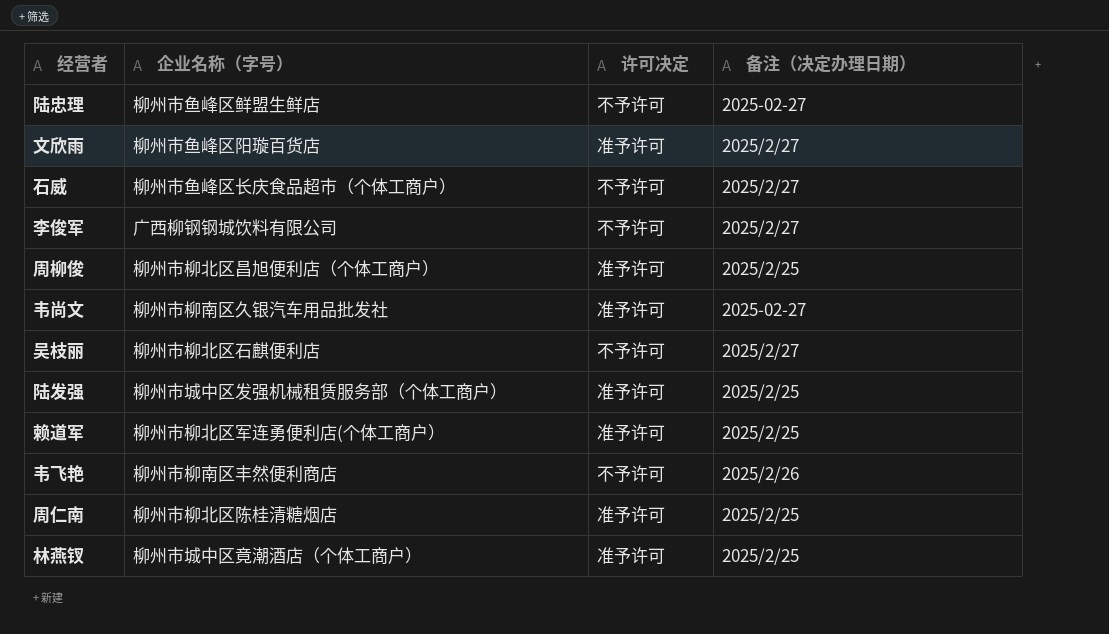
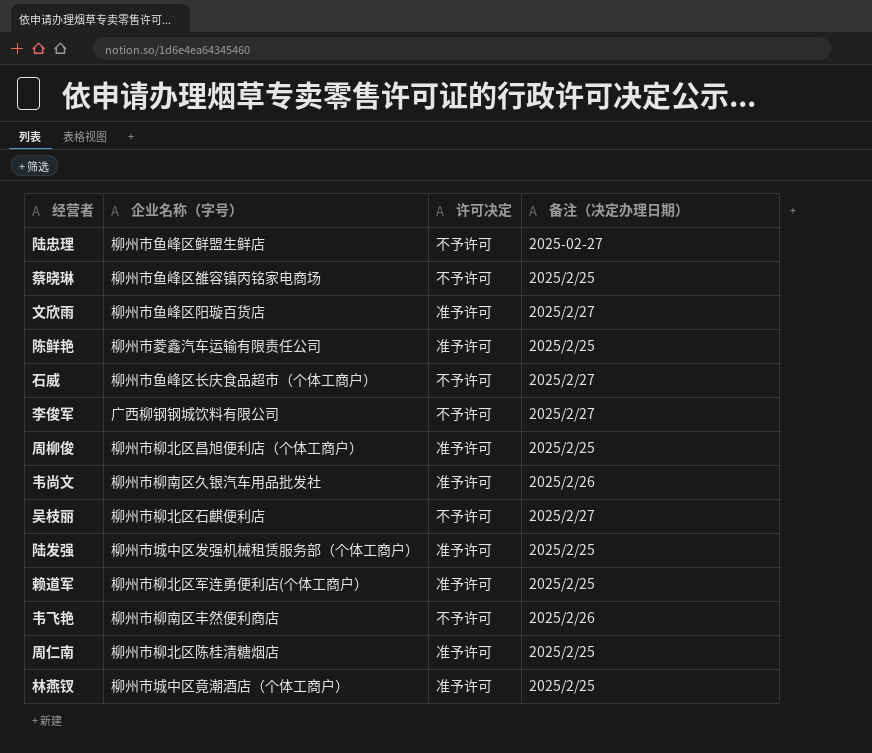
row 蔡晓琳: none -> 柳州市鱼峰区雒容镇丙铭家电商场 | 不予许可 | 2025/2/25
row 陈鲜艳: none -> 柳州市菱鑫汽车运输有限责任公司 | 准予许可 | 2025/2/25
韦尚文 | 备注（决定办理日期）: 2025-02-27 -> 2025/2/26

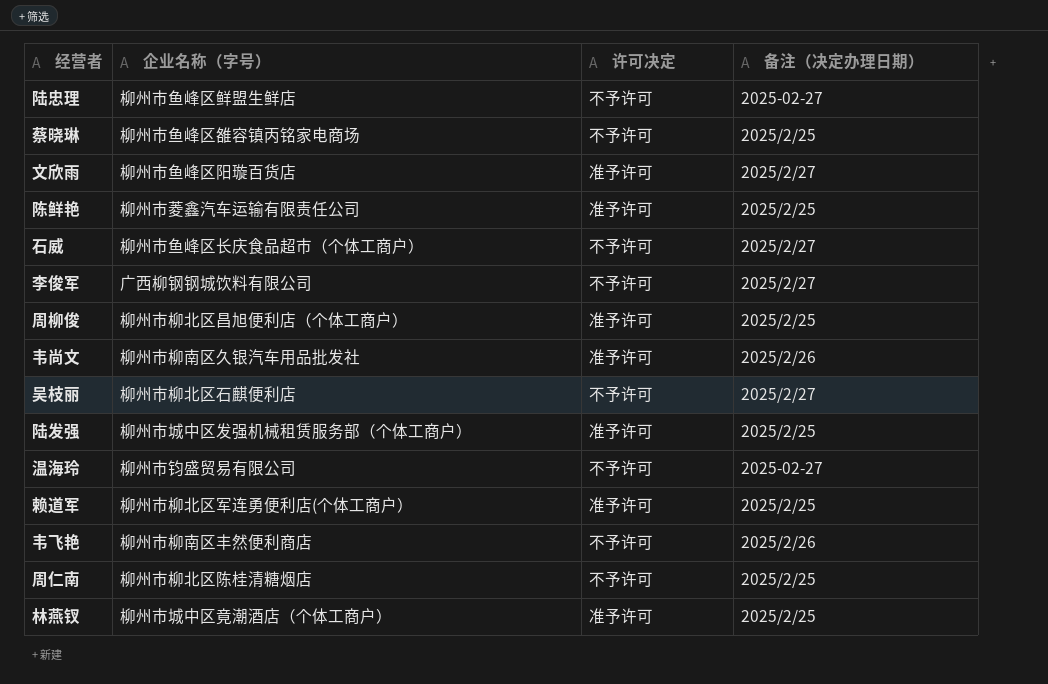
row 温海玲: none -> 柳州市钧盛贸易有限公司 | 不予许可 | 2025-02-27
周仁南 | 许可决定: 准予许可 -> 不予许可

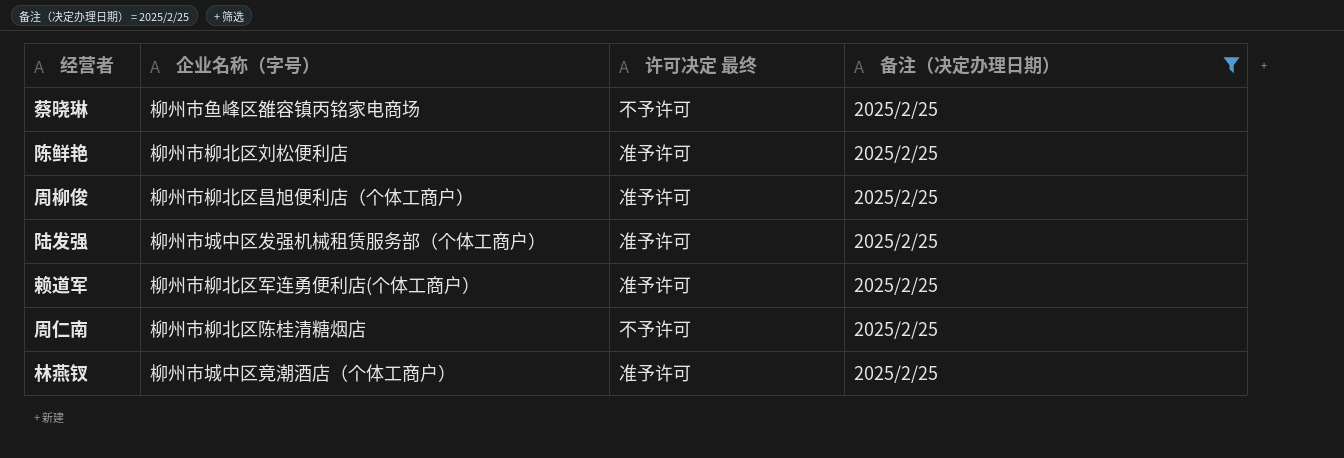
filter: none -> 备注（决定办理日期） = 2025/2/25
column name: 许可决定 -> 许可决定 最终
陈鲜艳 | 企业名称（字号）: 柳州市菱鑫汽车运输有限责任公司 -> 柳州市柳北区刘松便利店

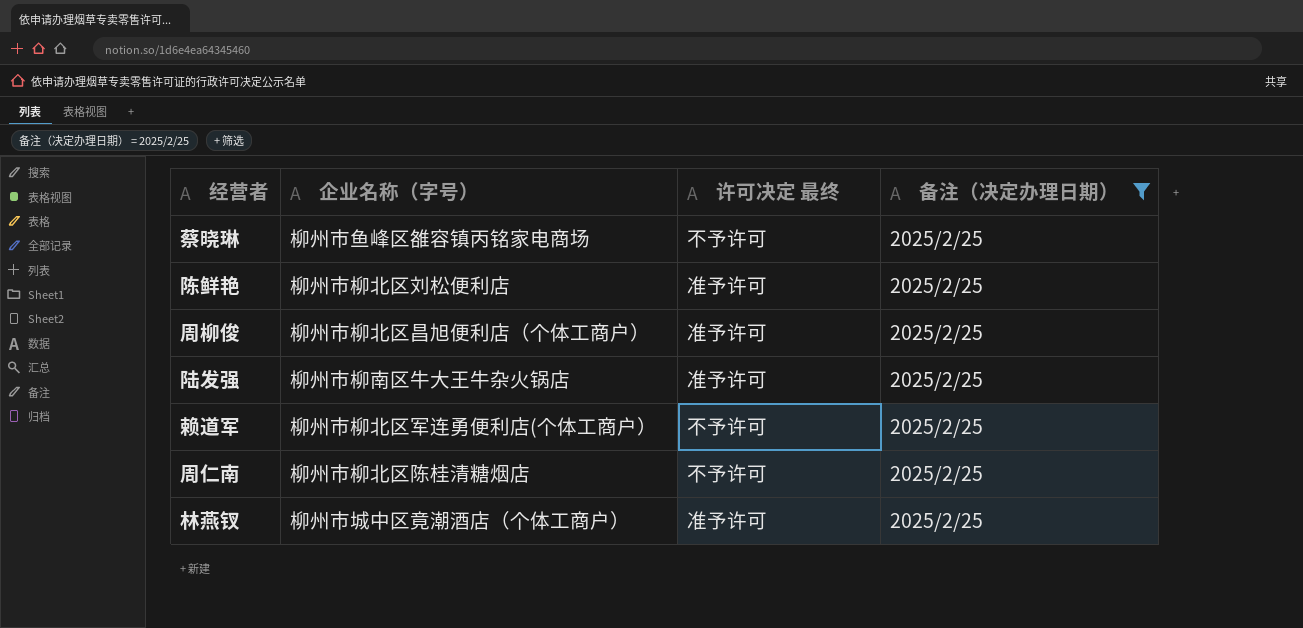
陆发强 | 企业名称（字号）: 柳州市城中区发强机械租赁服务部（个体工商户） -> 柳州市柳南区牛大王牛杂火锅店
赖道军 | 许可决定 最终: 准予许可 -> 不予许可

